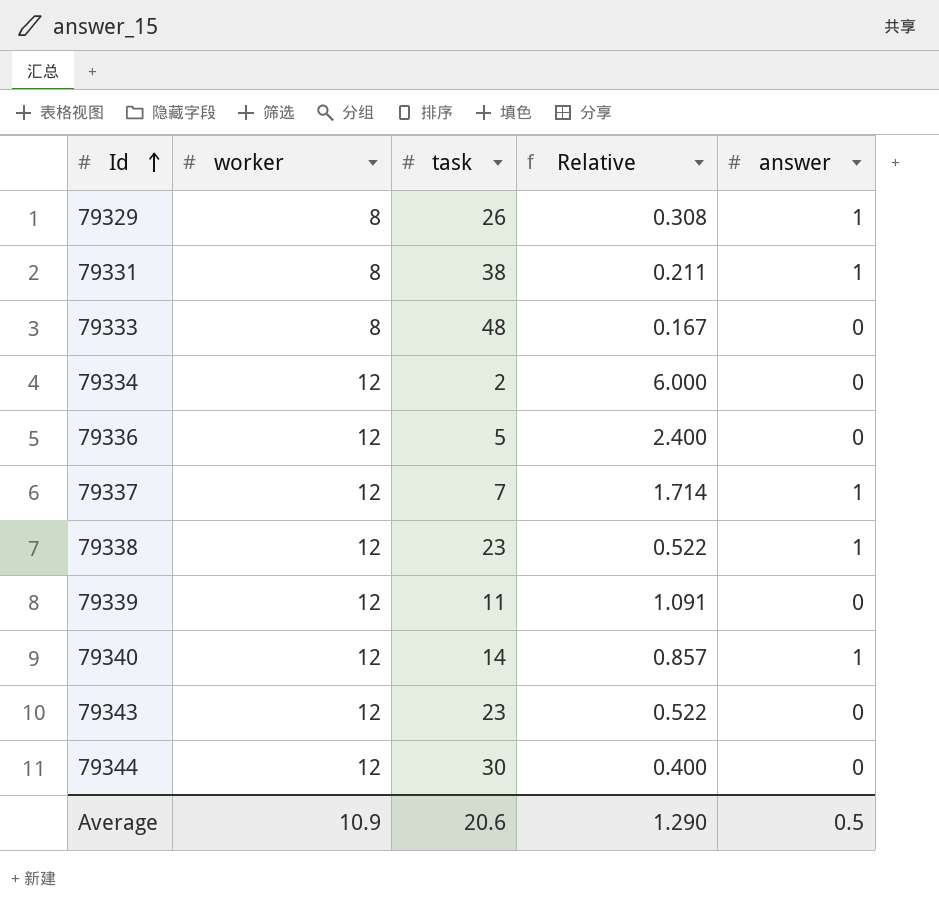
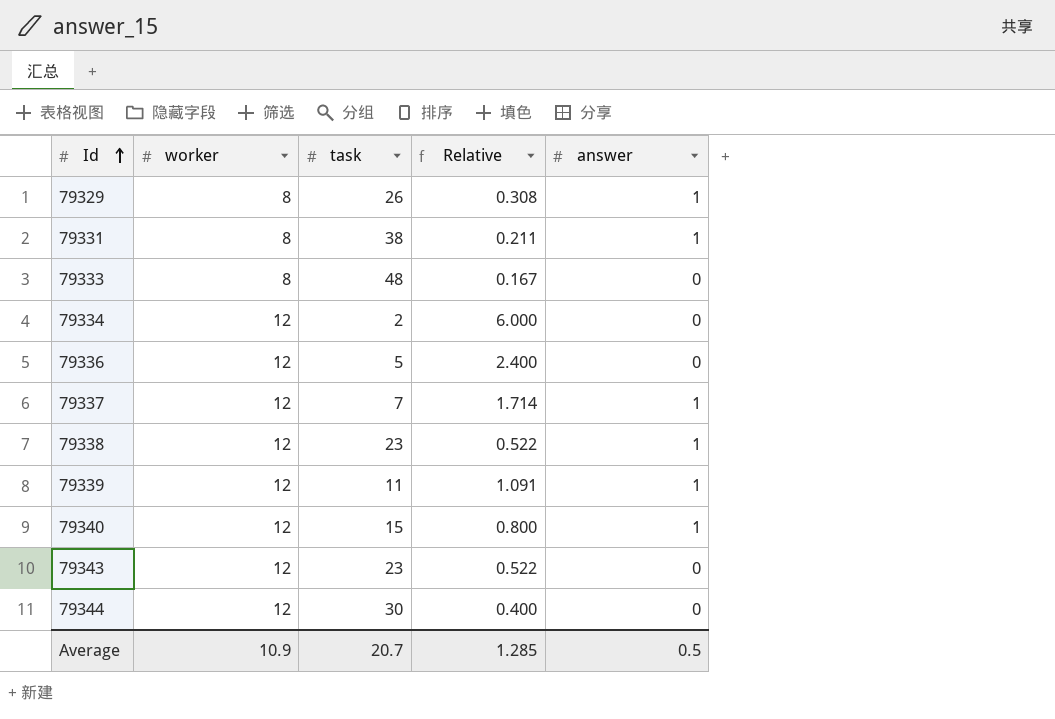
79339 | answer: 0 -> 1
79340 | task: 14 -> 15
79340 | Relative: 0.857 -> 0.800
Average | task: 20.6 -> 20.7
Average | Relative: 1.290 -> 1.285

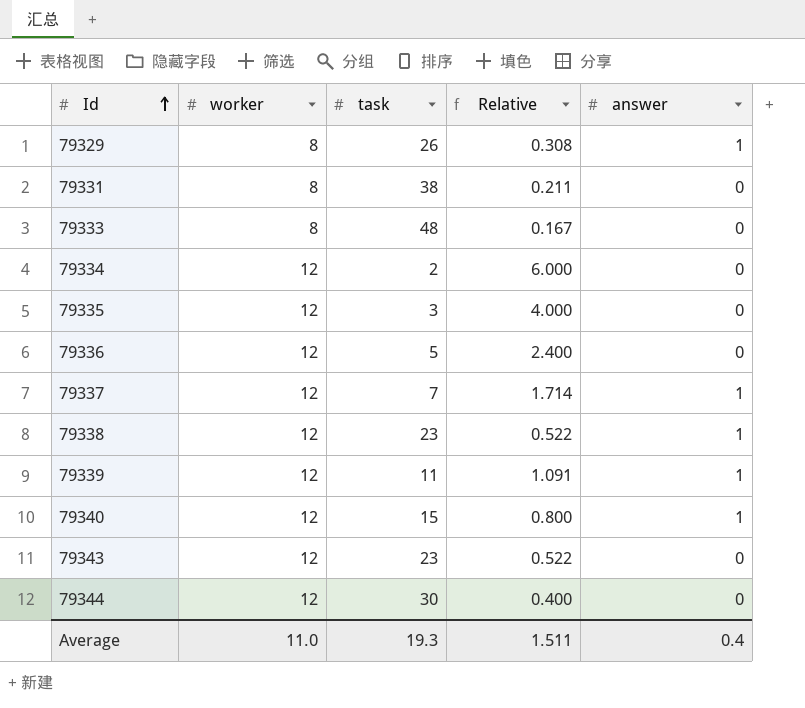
79331 | answer: 1 -> 0
row 79335: none -> 12 | 3 | 4.000 | 0
Average | worker: 10.9 -> 11.0
Average | task: 20.7 -> 19.3
Average | Relative: 1.285 -> 1.511
Average | answer: 0.5 -> 0.4

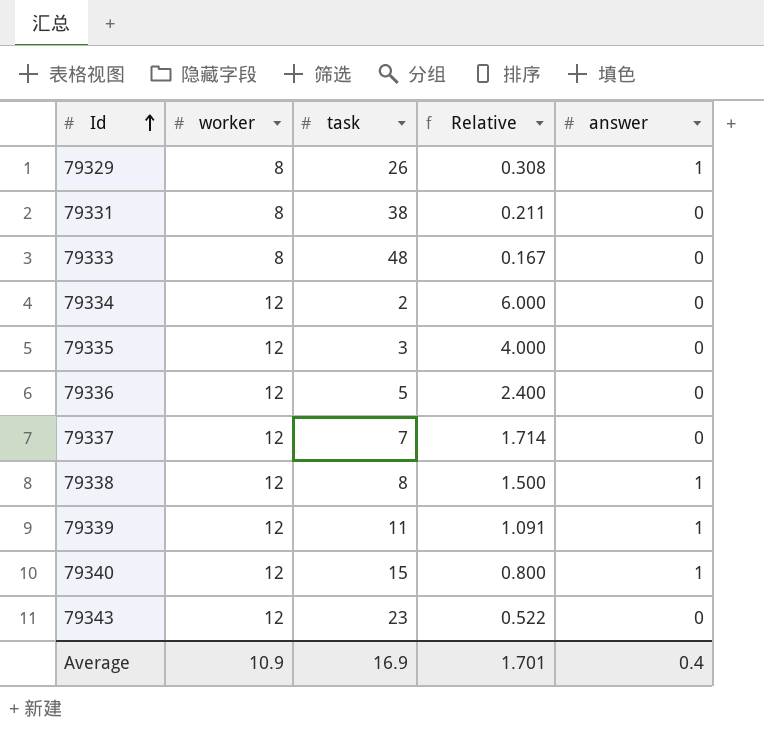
row 79344: 12 | 30 | 0.400 | 0 -> none
79337 | answer: 1 -> 0
79338 | task: 23 -> 8
79338 | Relative: 0.522 -> 1.500
Average | worker: 11.0 -> 10.9
Average | task: 19.3 -> 16.9
Average | Relative: 1.511 -> 1.701

